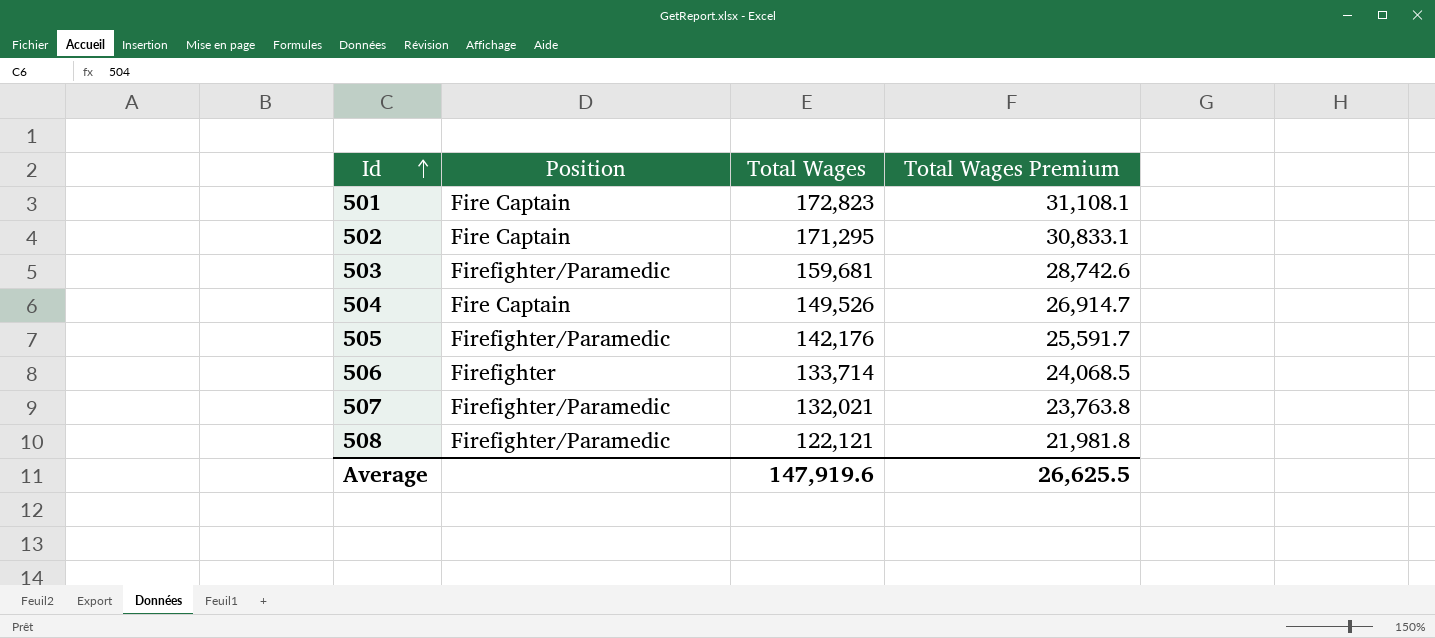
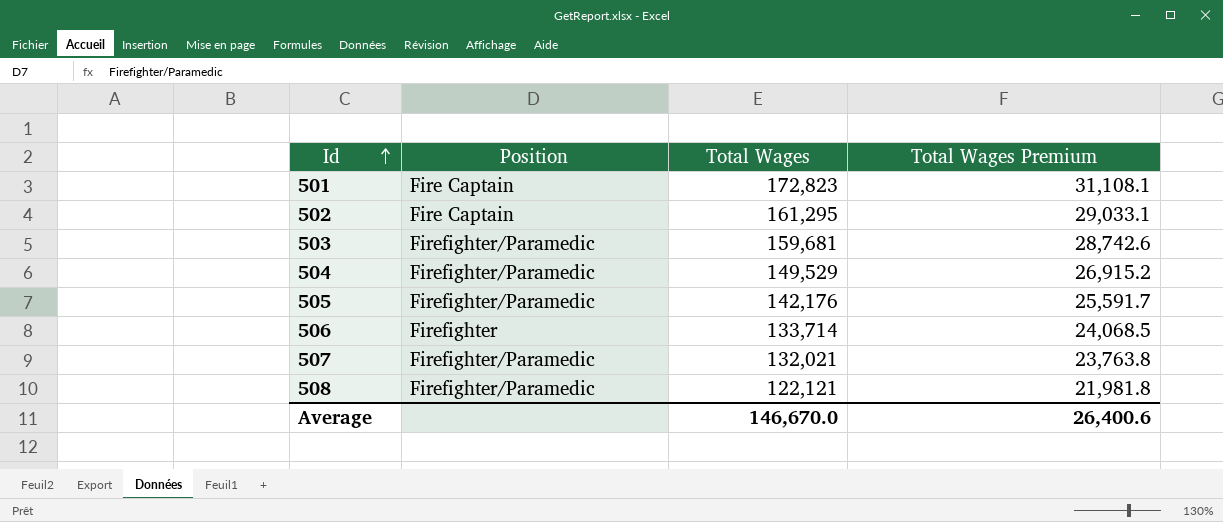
502 | Total Wages: 171,295 -> 161,295
502 | Total Wages Premium: 30,833.1 -> 29,033.1
504 | Position: Fire Captain -> Firefighter/Paramedic
504 | Total Wages: 149,526 -> 149,529
504 | Total Wages Premium: 26,914.7 -> 26,915.2
Average | Total Wages: 147,919.6 -> 146,670.0
Average | Total Wages Premium: 26,625.5 -> 26,400.6

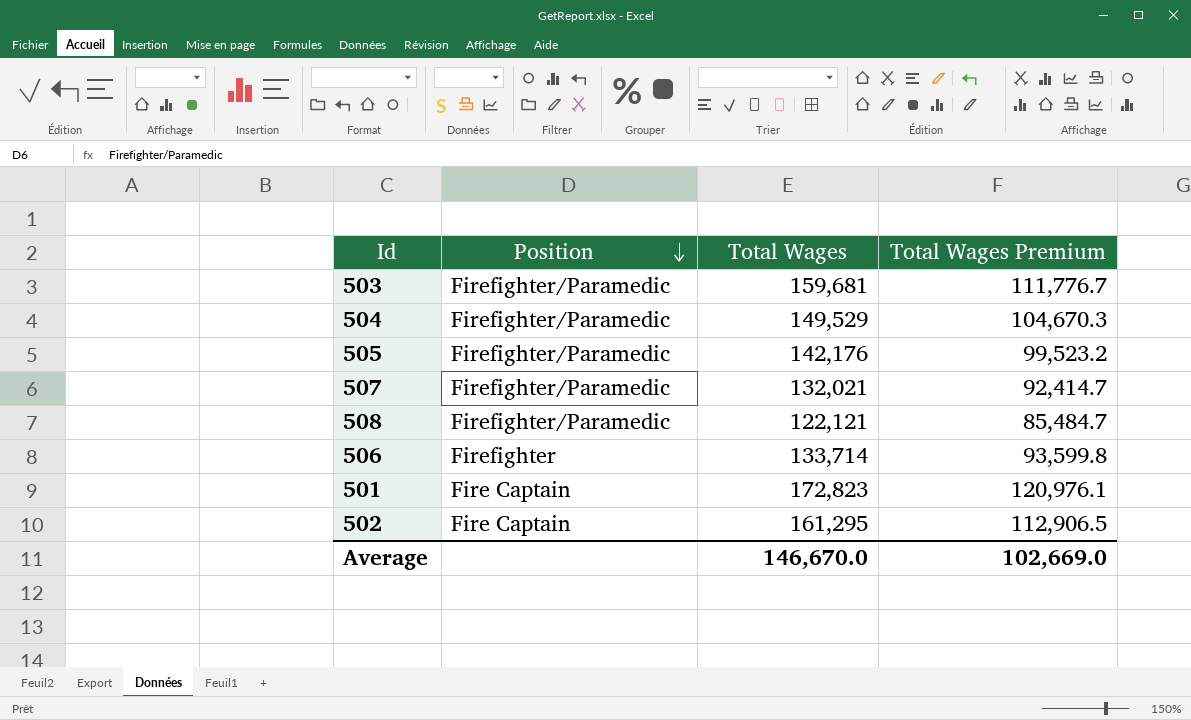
row order: Id ascending -> Position descending
column Total Wages Premium | formula: [Total Wages] * 0.18 -> [Total Wages] * 0.7
Average | Total Wages Premium: 26,400.6 -> 102,669.0

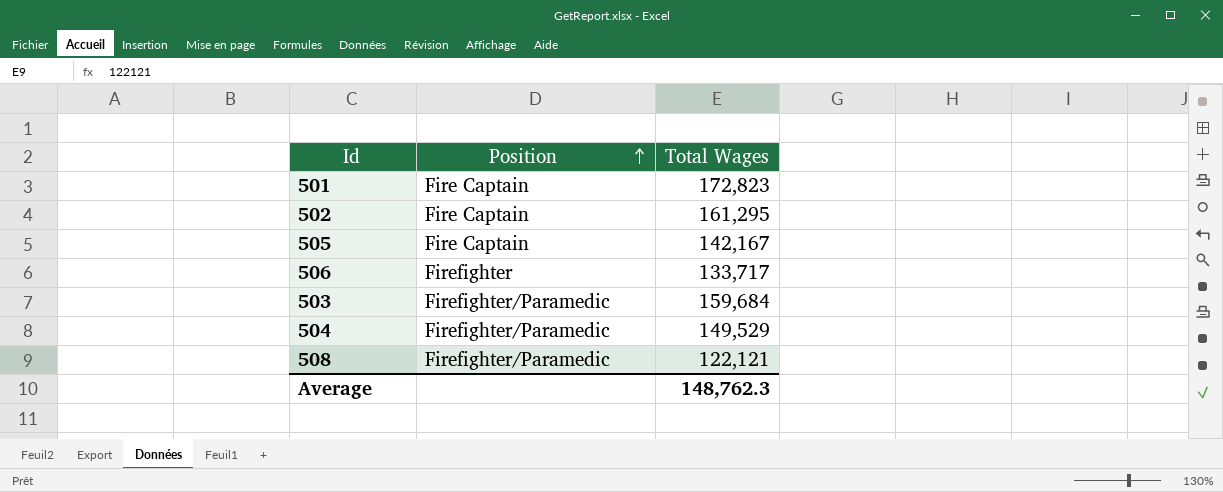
row order: Position descending -> Position ascending
column Total Wages Premium | formula: [Total Wages] * 0.7 -> none
row 507: Firefighter/Paramedic | 132,021 | 92,414.7 -> none
505 | Position: Firefighter/Paramedic -> Fire Captain
505 | Total Wages: 142,176 -> 142,167
506 | Total Wages: 133,714 -> 133,717
503 | Total Wages: 159,681 -> 159,684
Average | Total Wages: 146,670.0 -> 148,762.3

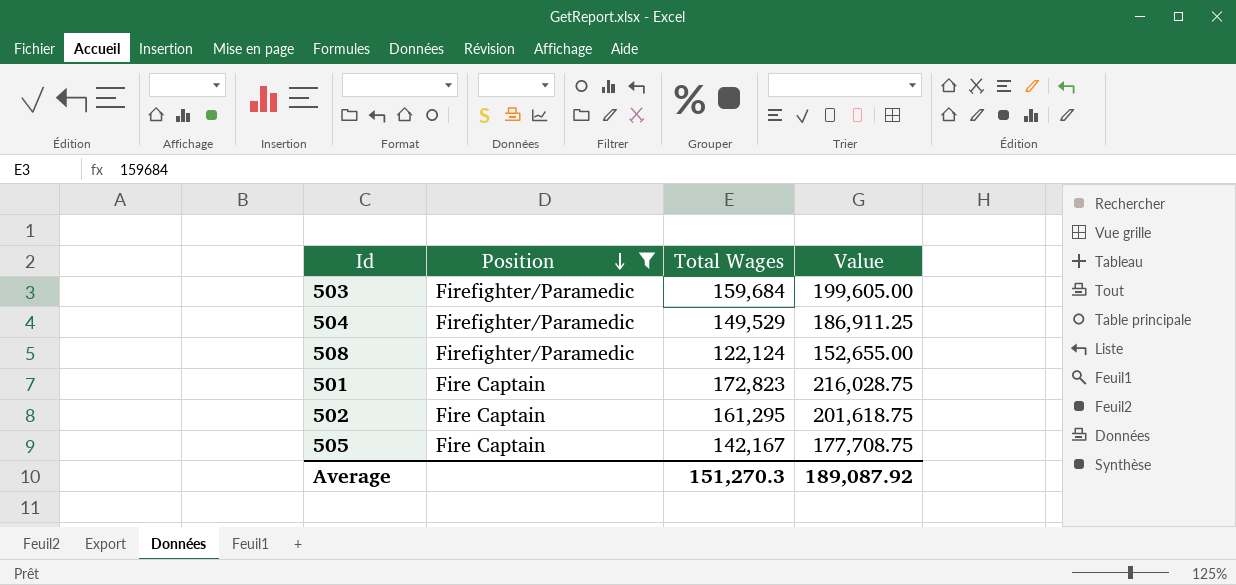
filter: none -> Position != Firefighter
row order: Position ascending -> Position descending
column Value | formula: none -> [Total Wages] * 1.25
508 | Total Wages: 122,121 -> 122,124
Average | Total Wages: 148,762.3 -> 151,270.3

